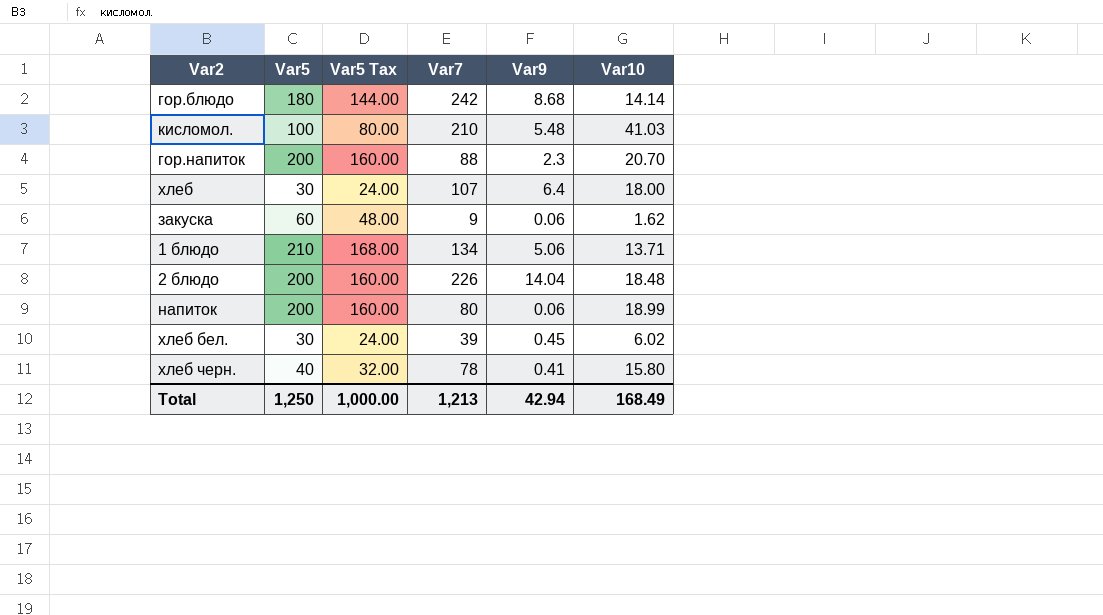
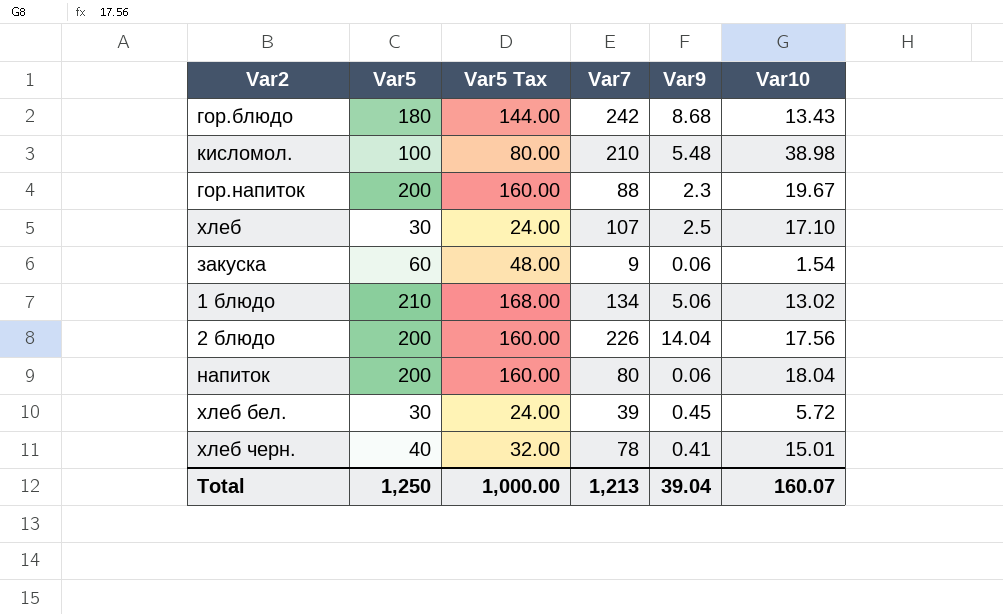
гор.блюдо | Var10: 14.14 -> 13.43
кисломол. | Var10: 41.03 -> 38.98
гор.напиток | Var10: 20.70 -> 19.67
хлеб | Var9: 6.4 -> 2.5
хлеб | Var10: 18.00 -> 17.10
закуска | Var10: 1.62 -> 1.54
1 блюдо | Var10: 13.71 -> 13.02
2 блюдо | Var10: 18.48 -> 17.56
напиток | Var10: 18.99 -> 18.04
хлеб бел. | Var10: 6.02 -> 5.72
хлеб черн. | Var10: 15.80 -> 15.01
Total | Var9: 42.94 -> 39.04
Total | Var10: 168.49 -> 160.07

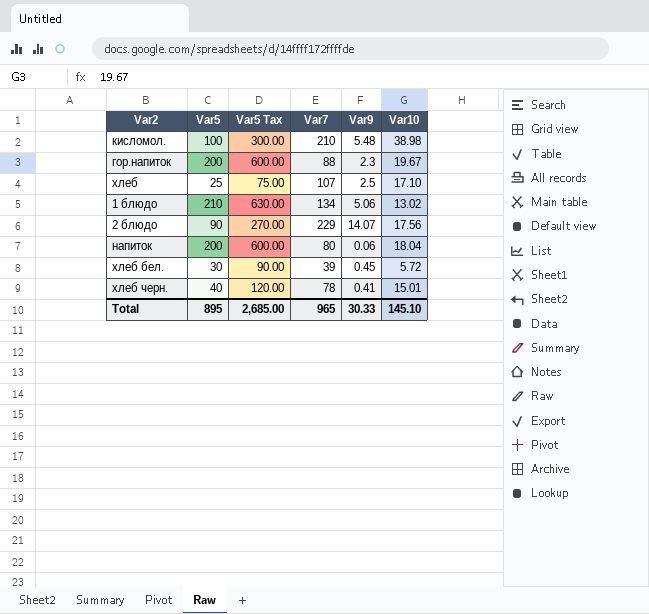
column Var5 Tax | formula: [Var5] * 0.8 -> [Var5] * 3
row гор.блюдо: 180 | 144.00 | 242 | 8.68 | 13.43 -> none
row закуска: 60 | 48.00 | 9 | 0.06 | 1.54 -> none
хлеб | Var5: 30 -> 25
2 блюдо | Var5: 200 -> 90
2 блюдо | Var7: 226 -> 229
2 блюдо | Var9: 14.04 -> 14.07
Total | Var5: 1,250 -> 895
Total | Var5 Tax: 1,000.00 -> 2,685.00
Total | Var7: 1,213 -> 965
Total | Var9: 39.04 -> 30.33
Total | Var10: 160.07 -> 145.10

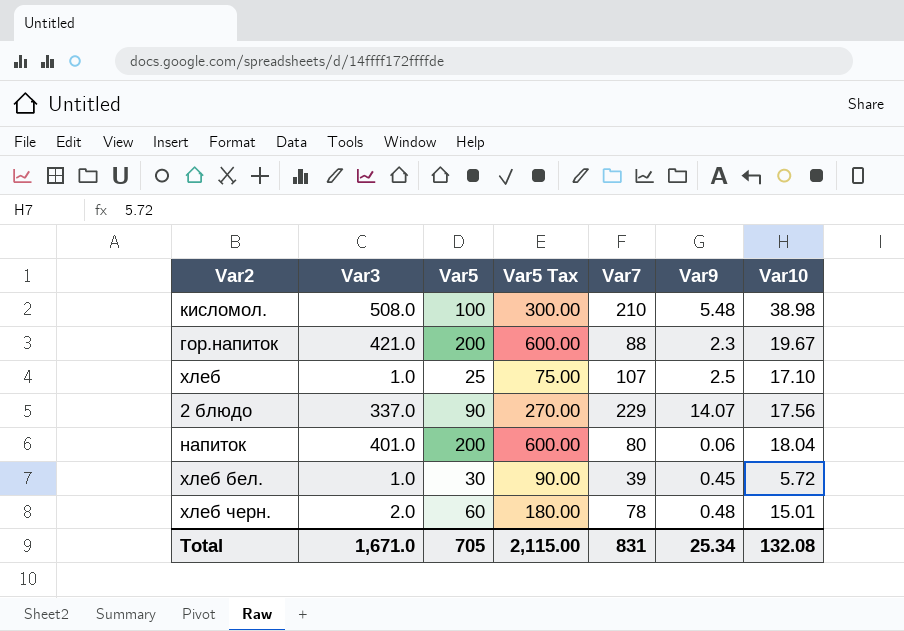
column Var3 | position: none -> 2
row 1 блюдо: 210 | 630.00 | 134 | 5.06 | 13.02 -> none
хлеб черн. | Var5: 40 -> 60
хлеб черн. | Var5 Tax: 120.00 -> 180.00
хлеб черн. | Var9: 0.41 -> 0.48
Total | Var5: 895 -> 705
Total | Var5 Tax: 2,685.00 -> 2,115.00
Total | Var7: 965 -> 831
Total | Var9: 30.33 -> 25.34
Total | Var10: 145.10 -> 132.08

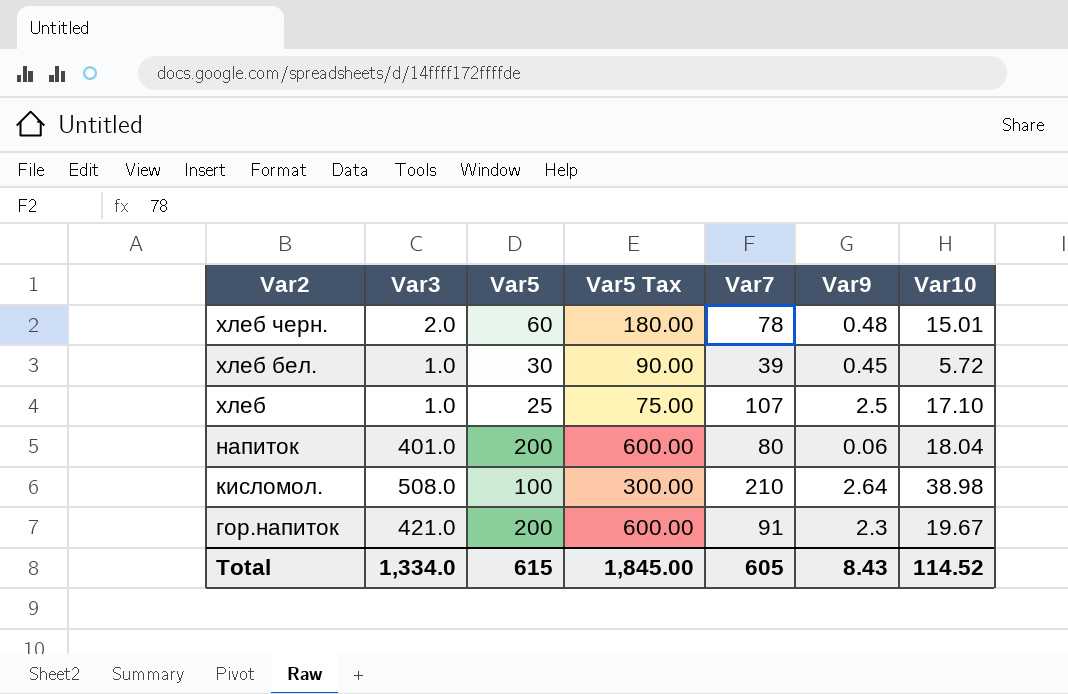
row order: none -> Var2 descending
row 2 блюдо: 337.0 | 90 | 270.00 | 229 | 14.07 | 17.56 -> none
кисломол. | Var9: 5.48 -> 2.64
гор.напиток | Var7: 88 -> 91
Total | Var3: 1,671.0 -> 1,334.0
Total | Var5: 705 -> 615
Total | Var5 Tax: 2,115.00 -> 1,845.00
Total | Var7: 831 -> 605
Total | Var9: 25.34 -> 8.43
Total | Var10: 132.08 -> 114.52

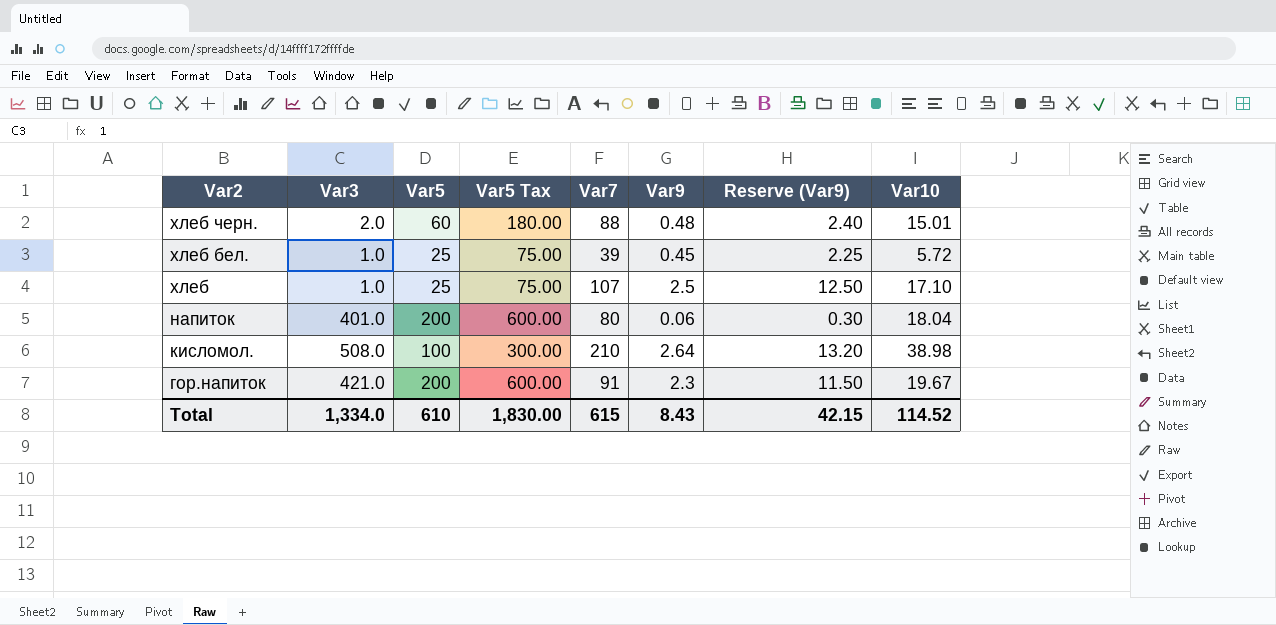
column Reserve (Var9) | formula: none -> [Var9] * 5
хлеб черн. | Var7: 78 -> 88
хлеб бел. | Var5: 30 -> 25
хлеб бел. | Var5 Tax: 90.00 -> 75.00
Total | Var5: 615 -> 610
Total | Var5 Tax: 1,845.00 -> 1,830.00
Total | Var7: 605 -> 615

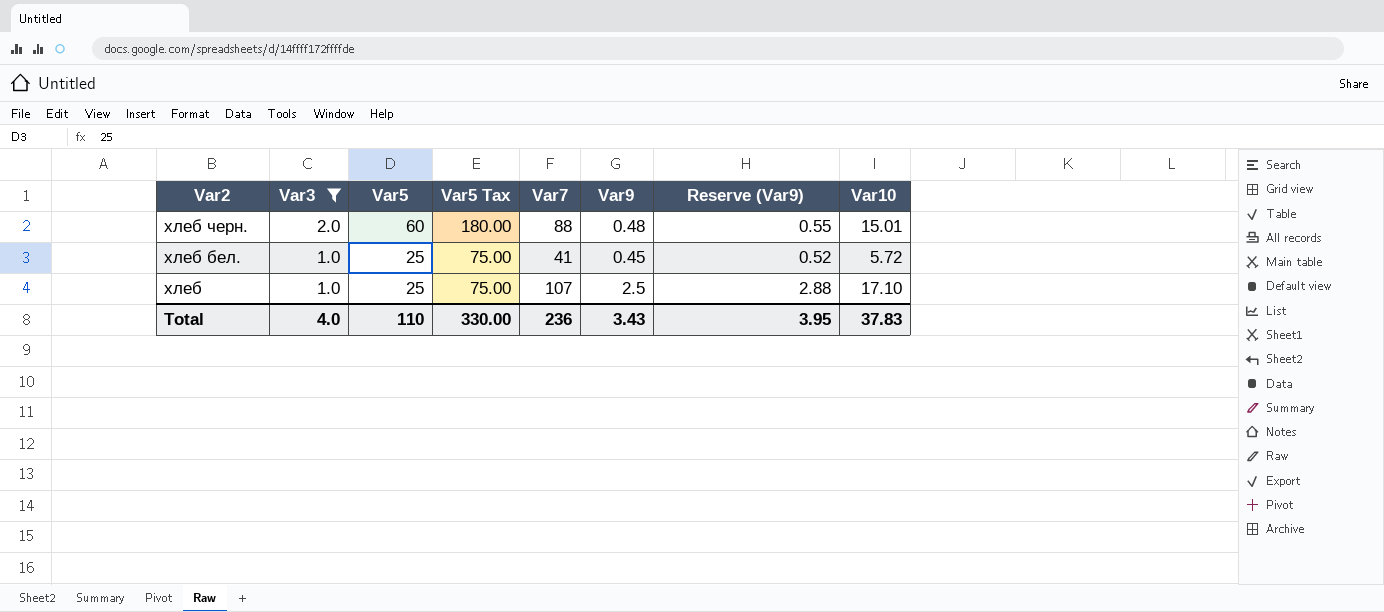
filter: none -> Var3 <= 2.0
column Reserve (Var9) | formula: [Var9] * 5 -> [Var9] * 1.15
хлеб бел. | Var7: 39 -> 41
Total | Var3: 1,334.0 -> 4.0
Total | Var5: 610 -> 110
Total | Var5 Tax: 1,830.00 -> 330.00
Total | Var7: 615 -> 236
Total | Var9: 8.43 -> 3.43
Total | Reserve (Var9): 42.15 -> 3.95
Total | Var10: 114.52 -> 37.83

